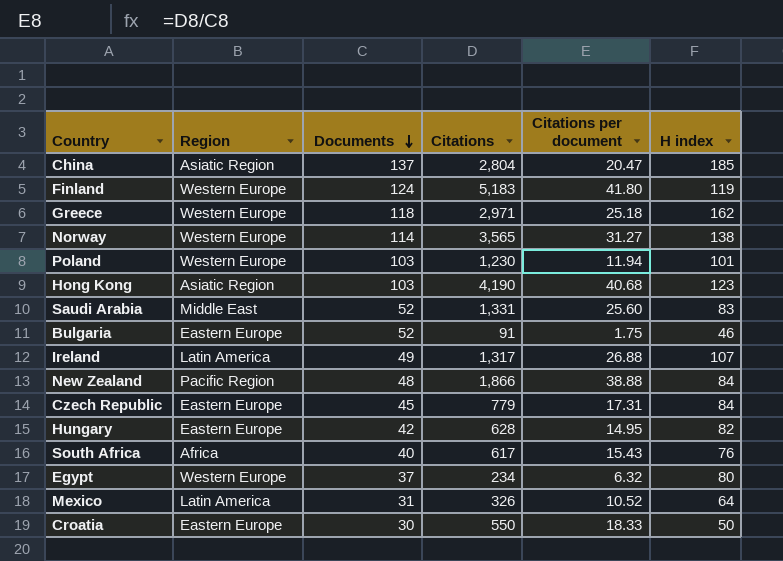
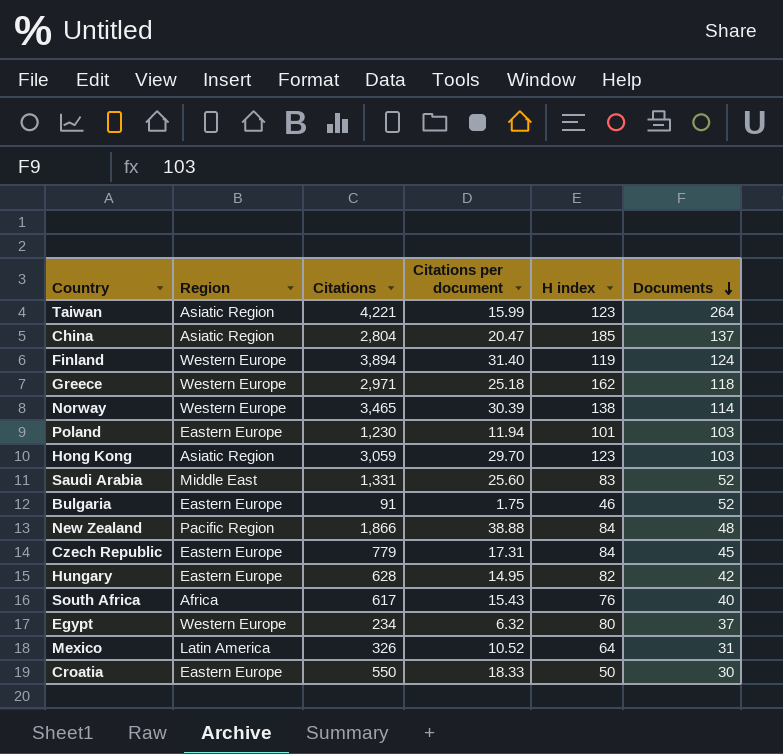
column Documents | position: 3 -> 6
row Ireland: Latin America | 49 | 1,317 | 26.88 | 107 -> none
row Taiwan: none -> Asiatic Region | 4,221 | 15.99 | 123 | 264
Finland | Citations: 5,183 -> 3,894
Finland | Citations per document: 41.80 -> 31.40
Norway | Citations: 3,565 -> 3,465
Norway | Citations per document: 31.27 -> 30.39
Poland | Region: Western Europe -> Eastern Europe
Hong Kong | Citations: 4,190 -> 3,059
Hong Kong | Citations per document: 40.68 -> 29.70

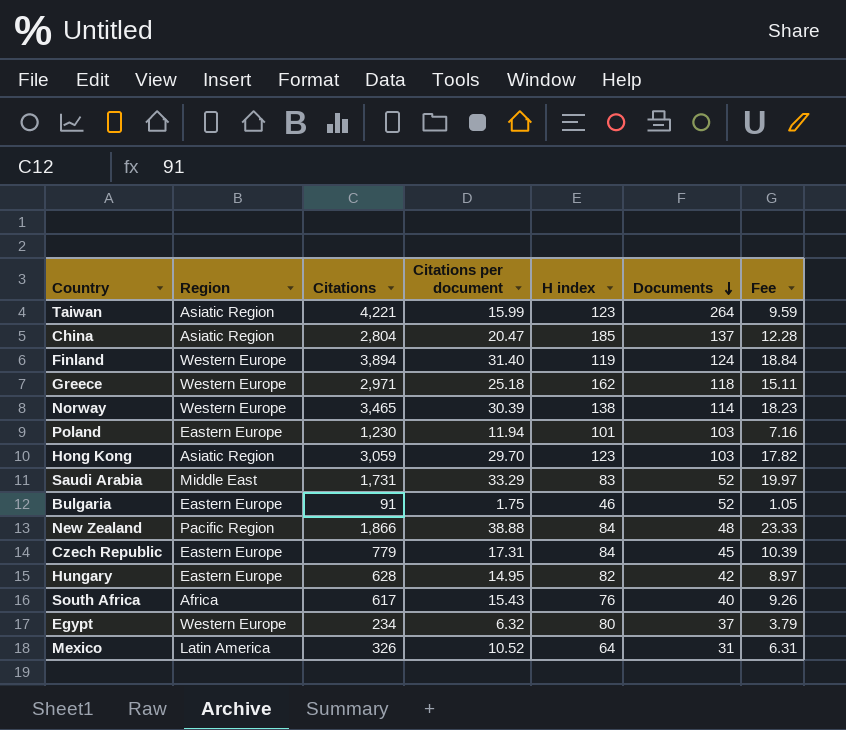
column Fee | formula: none -> [Citations per document] * 0.6
row Croatia: Eastern Europe | 550 | 18.33 | 50 | 30 -> none
Saudi Arabia | Citations: 1,331 -> 1,731
Saudi Arabia | Citations per document: 25.60 -> 33.29

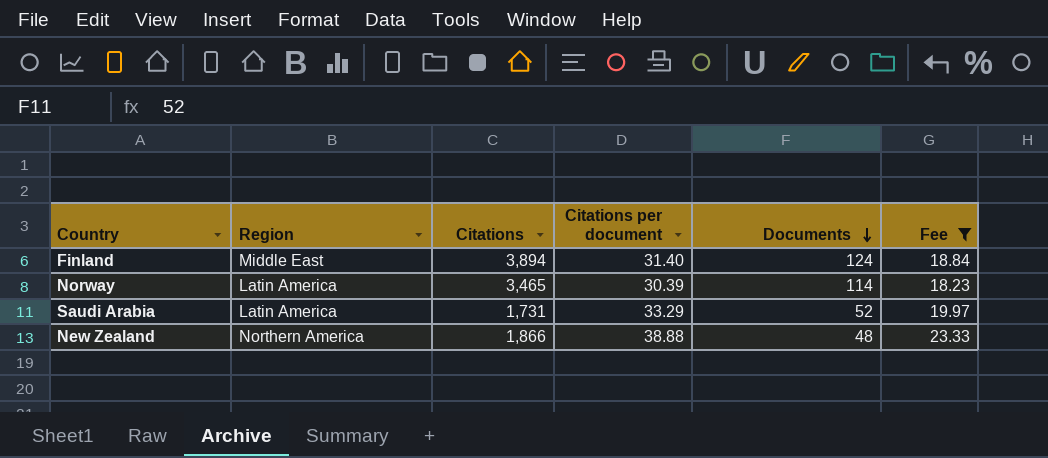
filter: none -> Fee >= 18.23
column H index | position: 5 -> none
Finland | Region: Western Europe -> Middle East
Norway | Region: Western Europe -> Latin America
Saudi Arabia | Region: Middle East -> Latin America
New Zealand | Region: Pacific Region -> Northern America

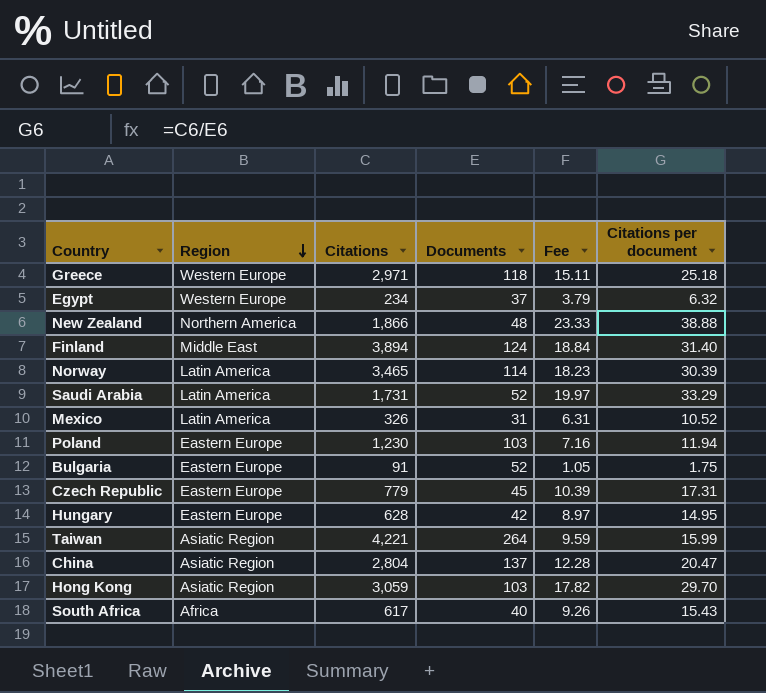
filter: Fee >= 18.23 -> none
row order: Documents descending -> Region descending
column Citations per document | position: 4 -> 6

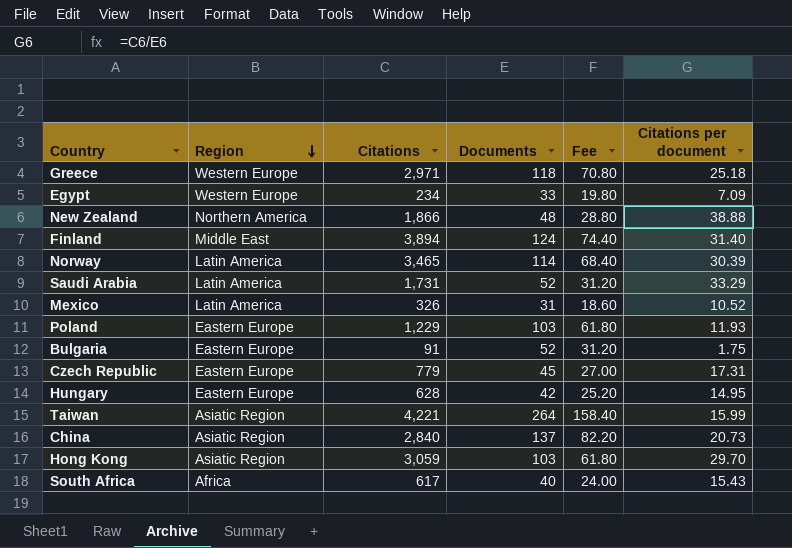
column Fee | formula: [Citations per document] * 0.6 -> [Documents] * 0.6
Egypt | Documents: 37 -> 33
Egypt | Citations per document: 6.32 -> 7.09
Poland | Citations: 1,230 -> 1,229
Poland | Citations per document: 11.94 -> 11.93
China | Citations: 2,804 -> 2,840
China | Citations per document: 20.47 -> 20.73

